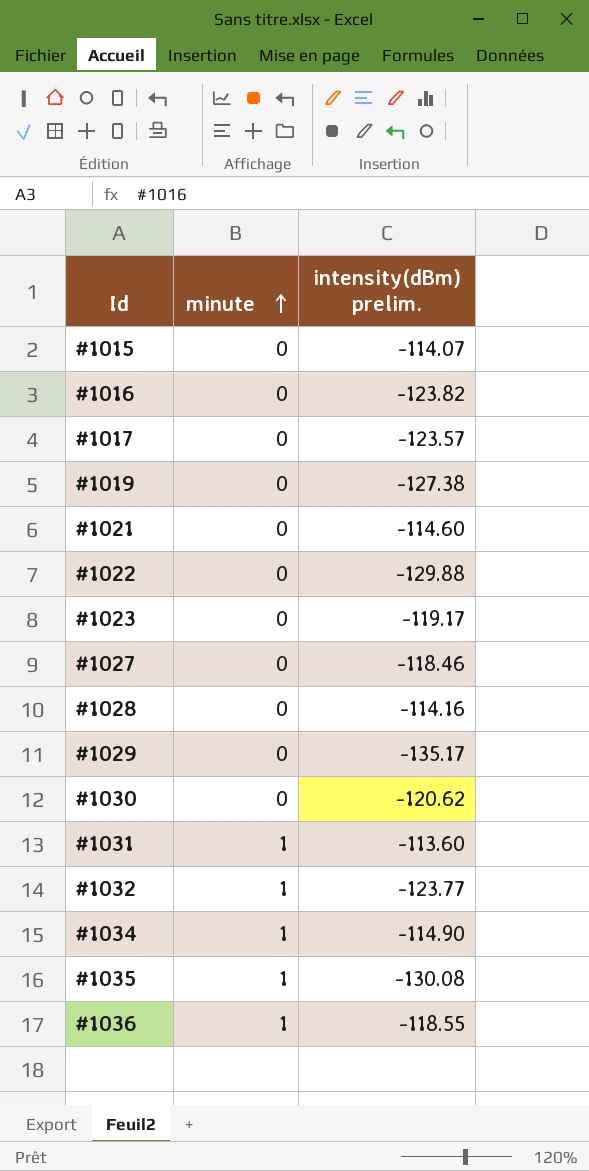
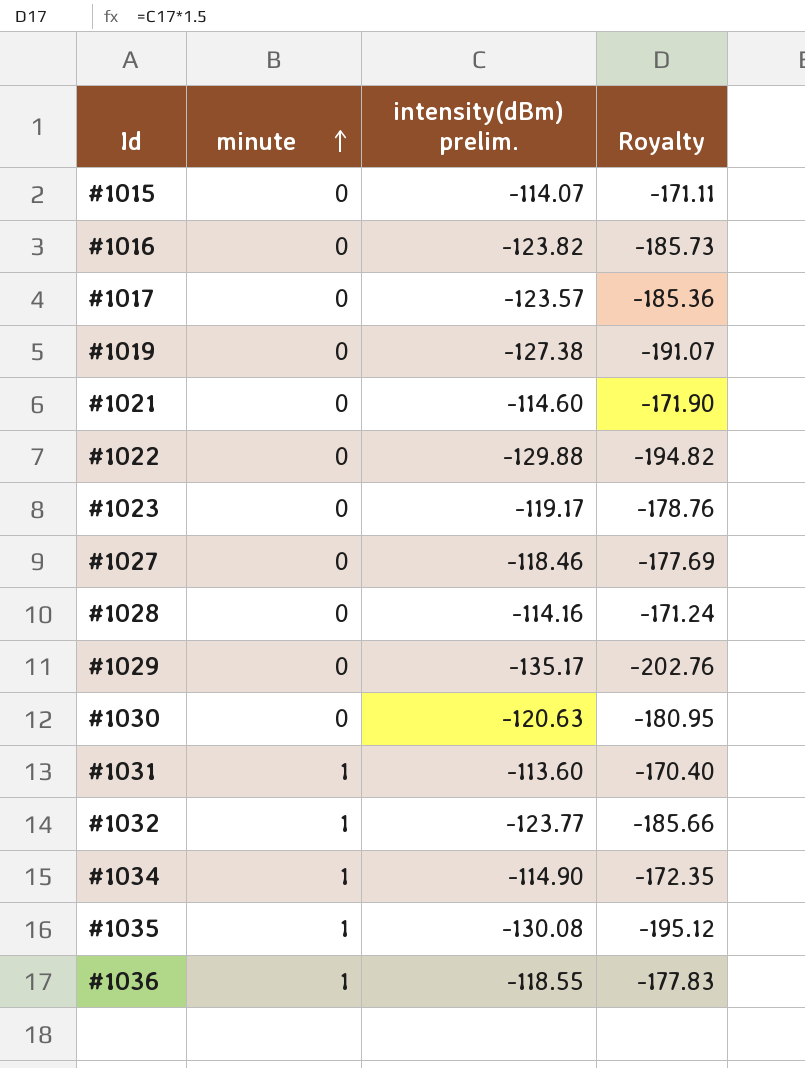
column Royalty | formula: none -> [intensity(dBm) prelim.] * 1.5
#1030 | intensity(dBm) prelim.: -120.62 -> -120.63

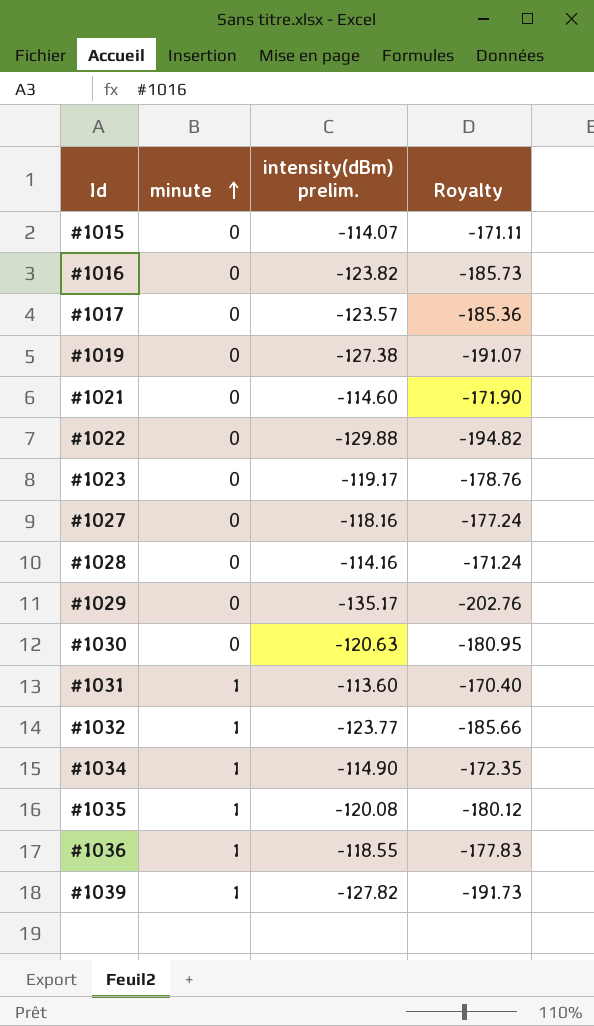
#1027 | intensity(dBm) prelim.: -118.46 -> -118.16
#1027 | Royalty: -177.69 -> -177.24
#1035 | intensity(dBm) prelim.: -130.08 -> -120.08
#1035 | Royalty: -195.12 -> -180.12
row #1039: none -> 1 | -127.82 | -191.73

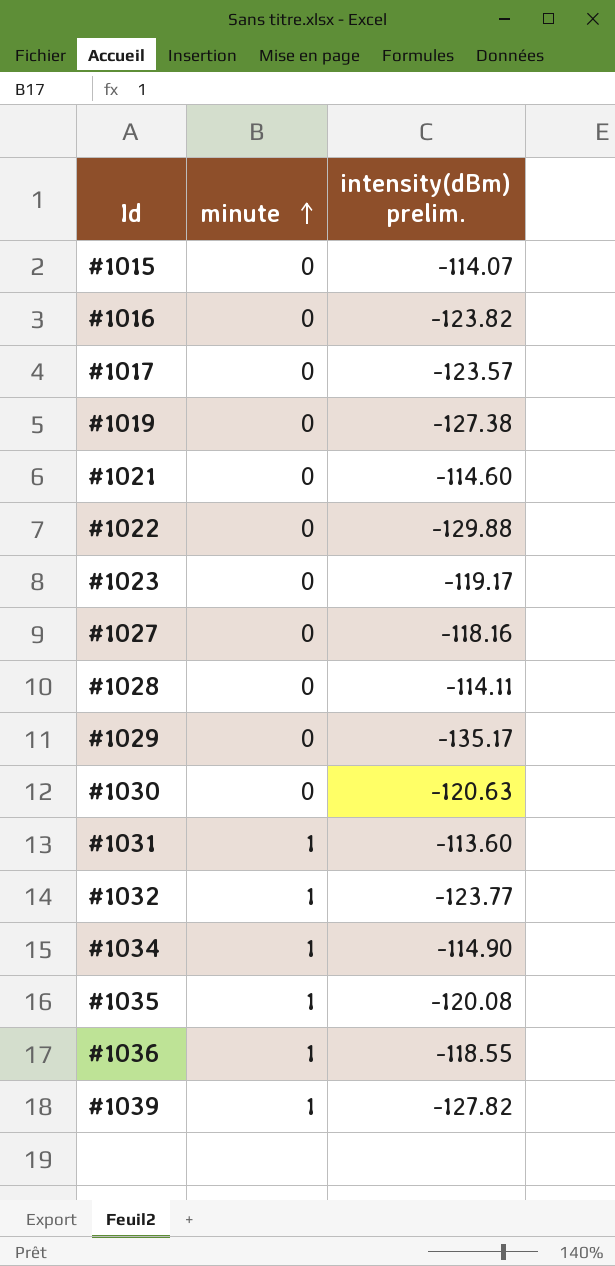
column Royalty | formula: [intensity(dBm) prelim.] * 1.5 -> none
#1028 | intensity(dBm) prelim.: -114.16 -> -114.11

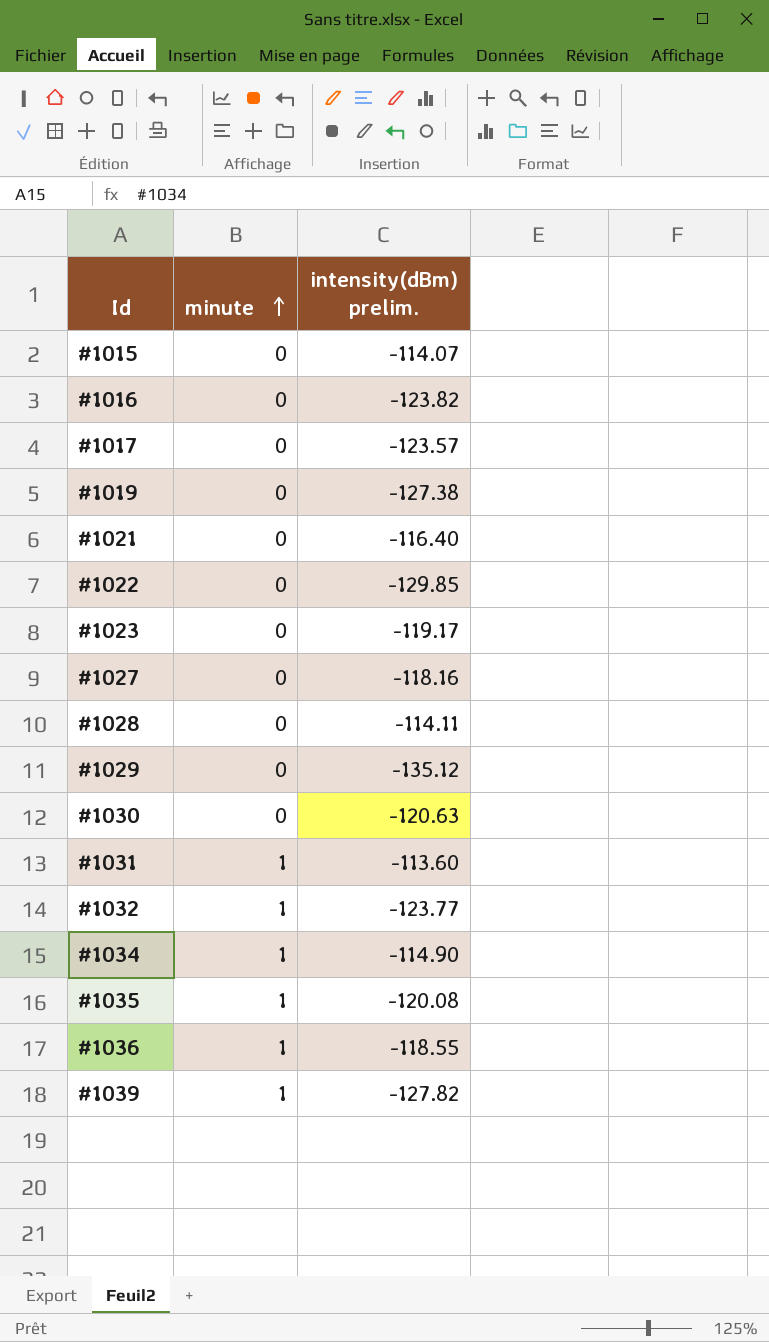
#1021 | intensity(dBm) prelim.: -114.60 -> -116.40
#1022 | intensity(dBm) prelim.: -129.88 -> -129.85
#1029 | intensity(dBm) prelim.: -135.17 -> -135.12

